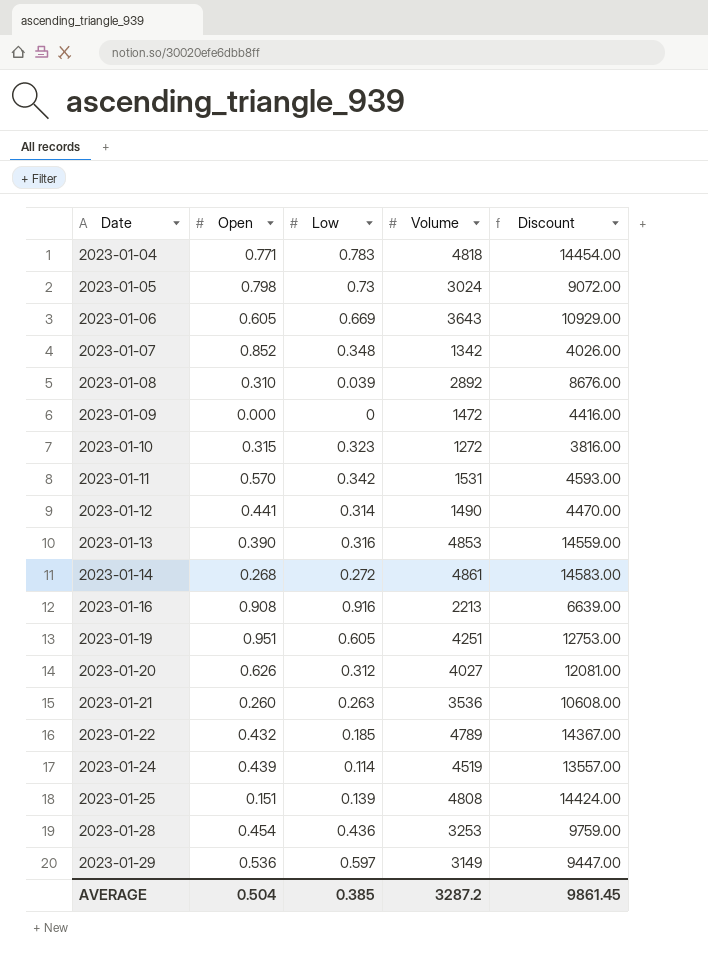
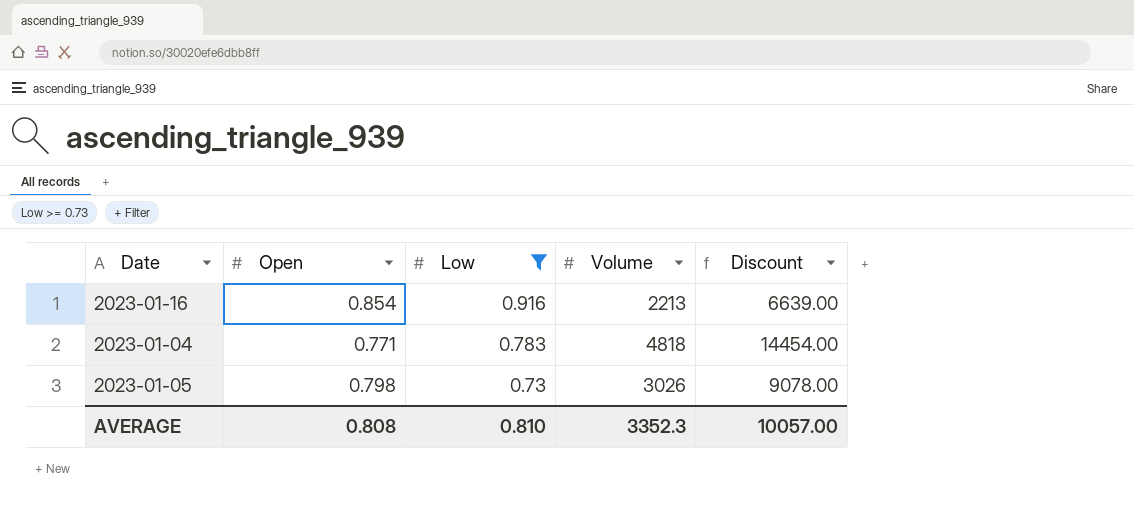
filter: none -> Low >= 0.73
row order: Date ascending -> Low descending
2023-01-16 | Open: 0.908 -> 0.854
2023-01-05 | Volume: 3024 -> 3026
2023-01-05 | Discount: 9072.00 -> 9078.00
AVERAGE | Open: 0.504 -> 0.808
AVERAGE | Low: 0.385 -> 0.810
AVERAGE | Volume: 3287.2 -> 3352.3
AVERAGE | Discount: 9861.45 -> 10057.00

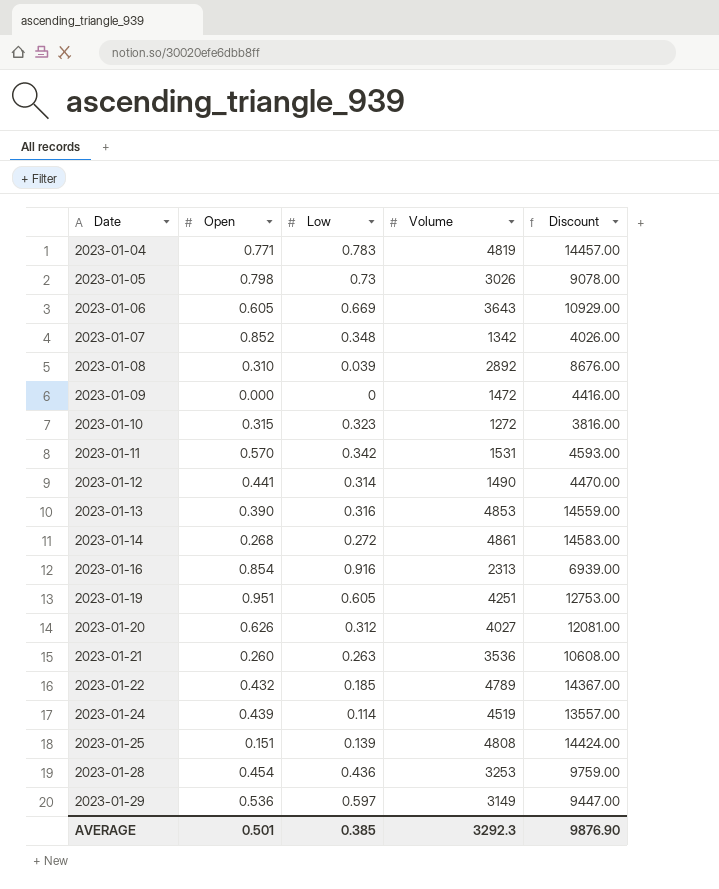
filter: Low >= 0.73 -> none
row order: Low descending -> Date ascending
2023-01-04 | Volume: 4818 -> 4819
2023-01-04 | Discount: 14454.00 -> 14457.00
2023-01-16 | Volume: 2213 -> 2313
2023-01-16 | Discount: 6639.00 -> 6939.00
AVERAGE | Open: 0.808 -> 0.501
AVERAGE | Low: 0.810 -> 0.385
AVERAGE | Volume: 3352.3 -> 3292.3
AVERAGE | Discount: 10057.00 -> 9876.90

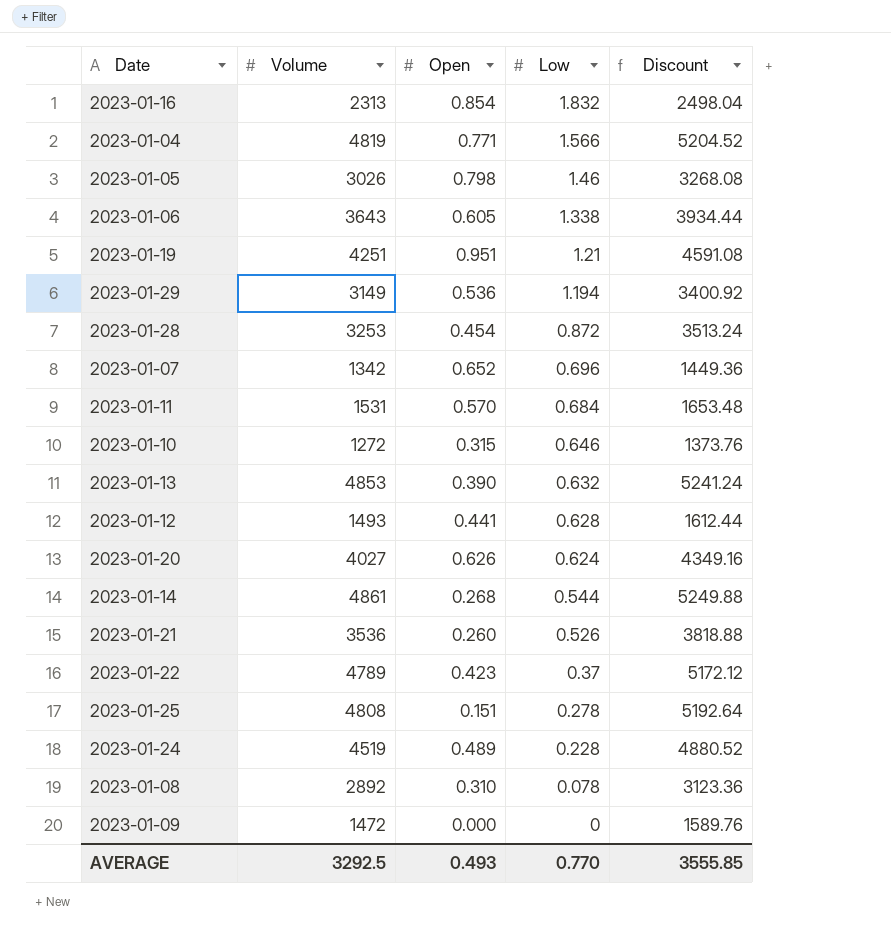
row order: Date ascending -> Low descending
column Volume | position: 4 -> 2
column Discount | formula: [Volume] * 3 -> [Volume] * 1.08
2023-01-16 | Low: 0.916 -> 1.832
2023-01-04 | Low: 0.783 -> 1.566
2023-01-05 | Low: 0.73 -> 1.46
2023-01-06 | Low: 0.669 -> 1.338
2023-01-19 | Low: 0.605 -> 1.21
2023-01-29 | Low: 0.597 -> 1.194
2023-01-28 | Low: 0.436 -> 0.872
2023-01-07 | Open: 0.852 -> 0.652
2023-01-07 | Low: 0.348 -> 0.696
2023-01-11 | Low: 0.342 -> 0.684
2023-01-10 | Low: 0.323 -> 0.646
2023-01-13 | Low: 0.316 -> 0.632
2023-01-12 | Volume: 1490 -> 1493
2023-01-12 | Low: 0.314 -> 0.628
2023-01-20 | Low: 0.312 -> 0.624
2023-01-14 | Low: 0.272 -> 0.544
2023-01-21 | Low: 0.263 -> 0.526
2023-01-22 | Open: 0.432 -> 0.423
2023-01-22 | Low: 0.185 -> 0.37
2023-01-25 | Low: 0.139 -> 0.278
2023-01-24 | Open: 0.439 -> 0.489
2023-01-24 | Low: 0.114 -> 0.228
2023-01-08 | Low: 0.039 -> 0.078
AVERAGE | Volume: 3292.3 -> 3292.5
AVERAGE | Open: 0.501 -> 0.493
AVERAGE | Low: 0.385 -> 0.770
AVERAGE | Discount: 9876.90 -> 3555.85

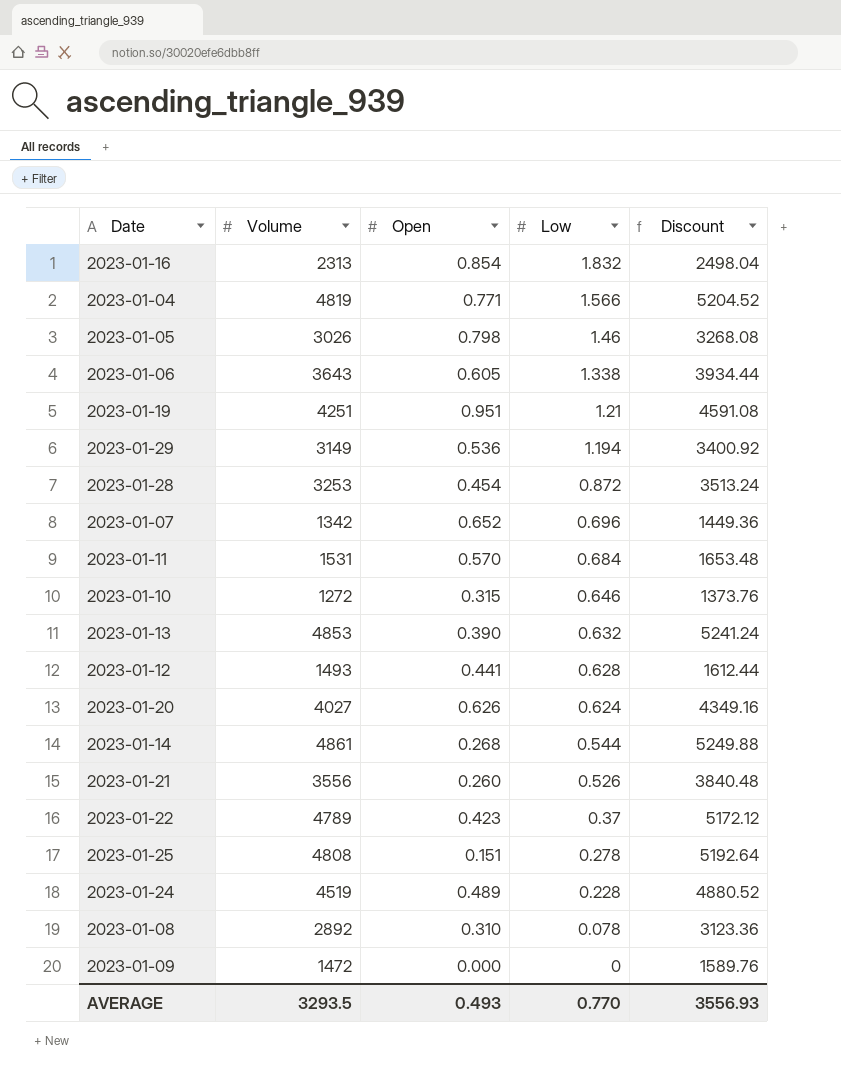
2023-01-21 | Volume: 3536 -> 3556
2023-01-21 | Discount: 3818.88 -> 3840.48
AVERAGE | Volume: 3292.5 -> 3293.5
AVERAGE | Discount: 3555.85 -> 3556.93

